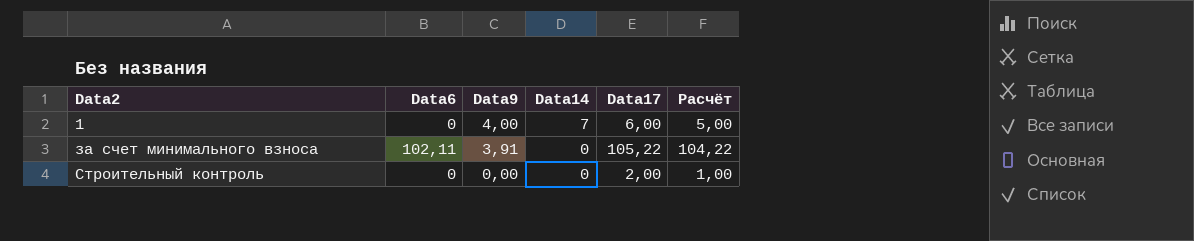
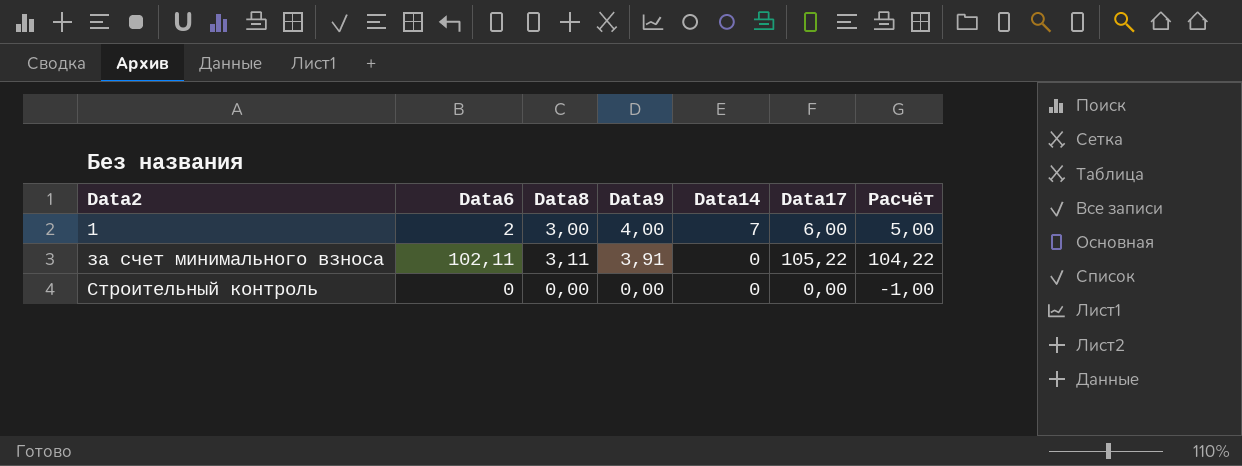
column Data8 | position: none -> 3
1 | Data6: 0 -> 2
Строительный контроль | Data17: 2,00 -> 0,00
Строительный контроль | Расчёт: 1,00 -> -1,00

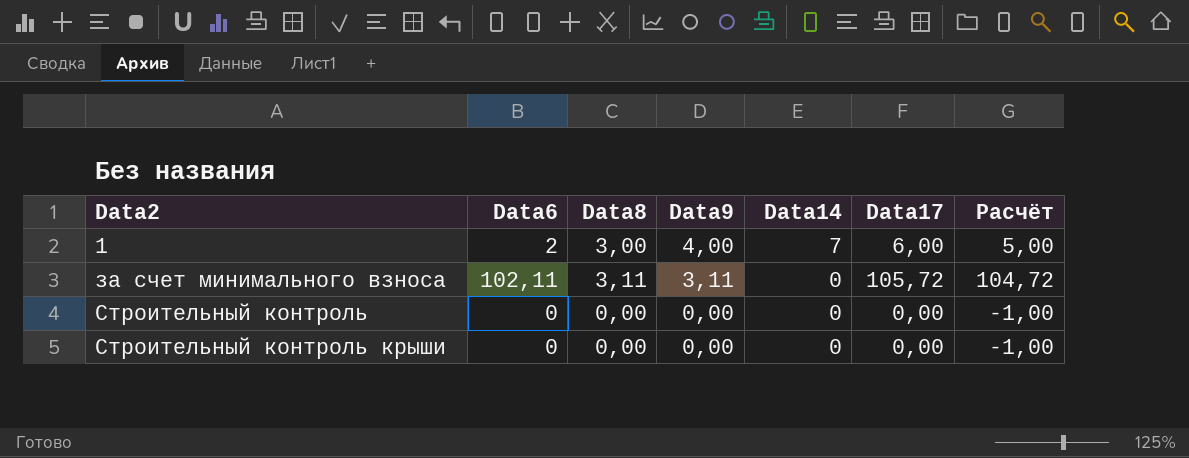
за счет минимального взноса | Data9: 3,91 -> 3,11
за счет минимального взноса | Data17: 105,22 -> 105,72
за счет минимального взноса | Расчёт: 104,22 -> 104,72
row Строительный контроль крыши: none -> 0 | 0,00 | 0,00 | 0 | 0,00 | -1,00

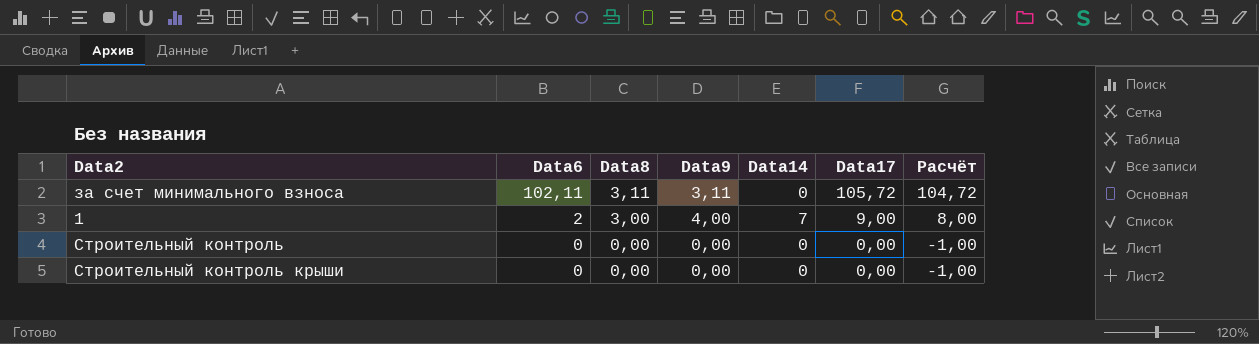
row order: Data2 ascending -> Data6 descending
1 | Data17: 6,00 -> 9,00
1 | Расчёт: 5,00 -> 8,00

